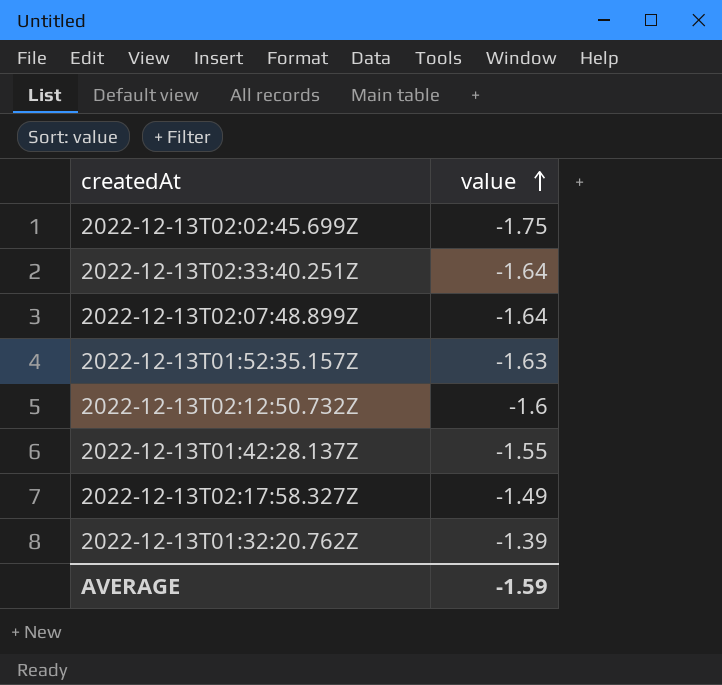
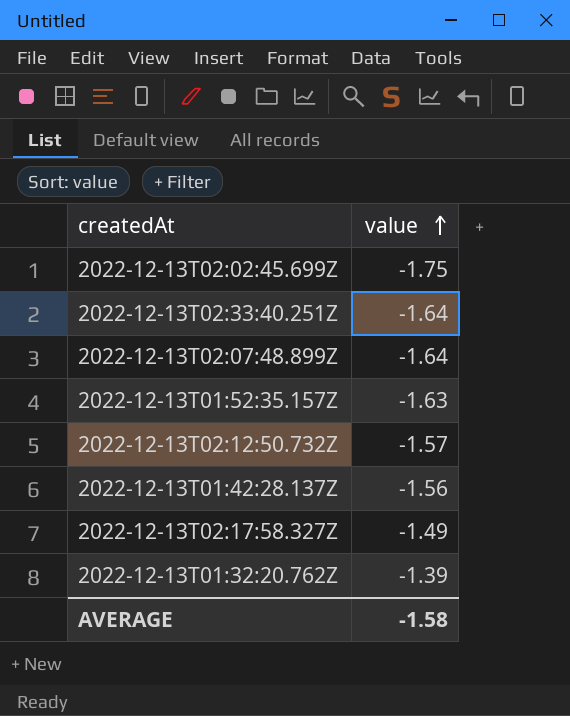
2022-12-13T02:12:50.732Z | value: -1.6 -> -1.57
2022-12-13T01:42:28.137Z | value: -1.55 -> -1.56
AVERAGE | value: -1.59 -> -1.58

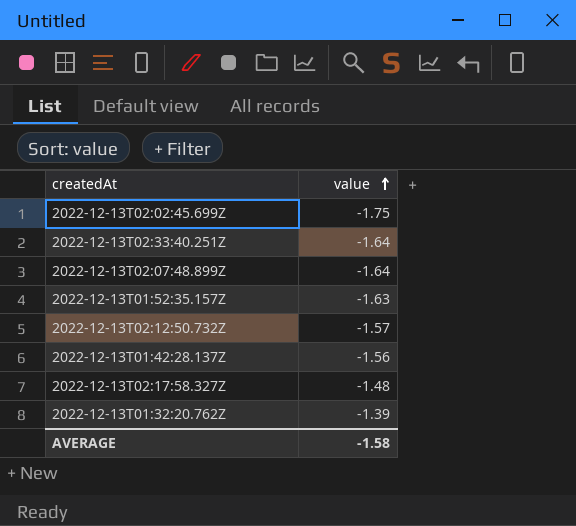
2022-12-13T02:17:58.327Z | value: -1.49 -> -1.48

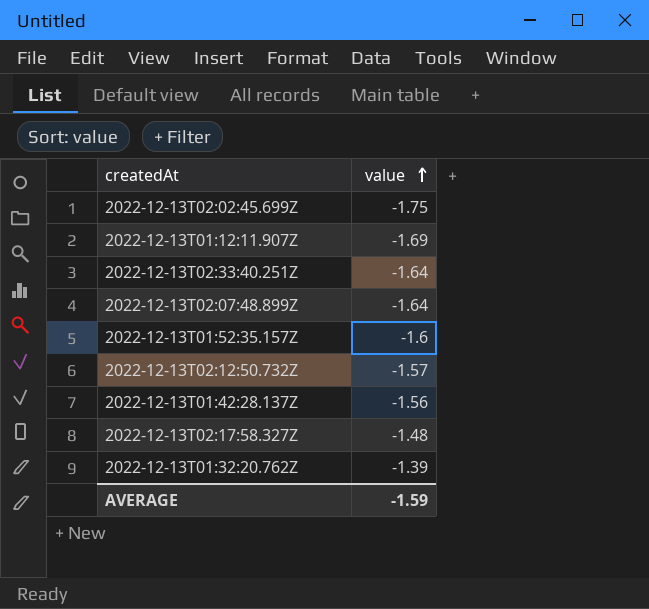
row 2022-12-13T01:12:11.907Z: none -> -1.69
2022-12-13T01:52:35.157Z | value: -1.63 -> -1.6
AVERAGE | value: -1.58 -> -1.59

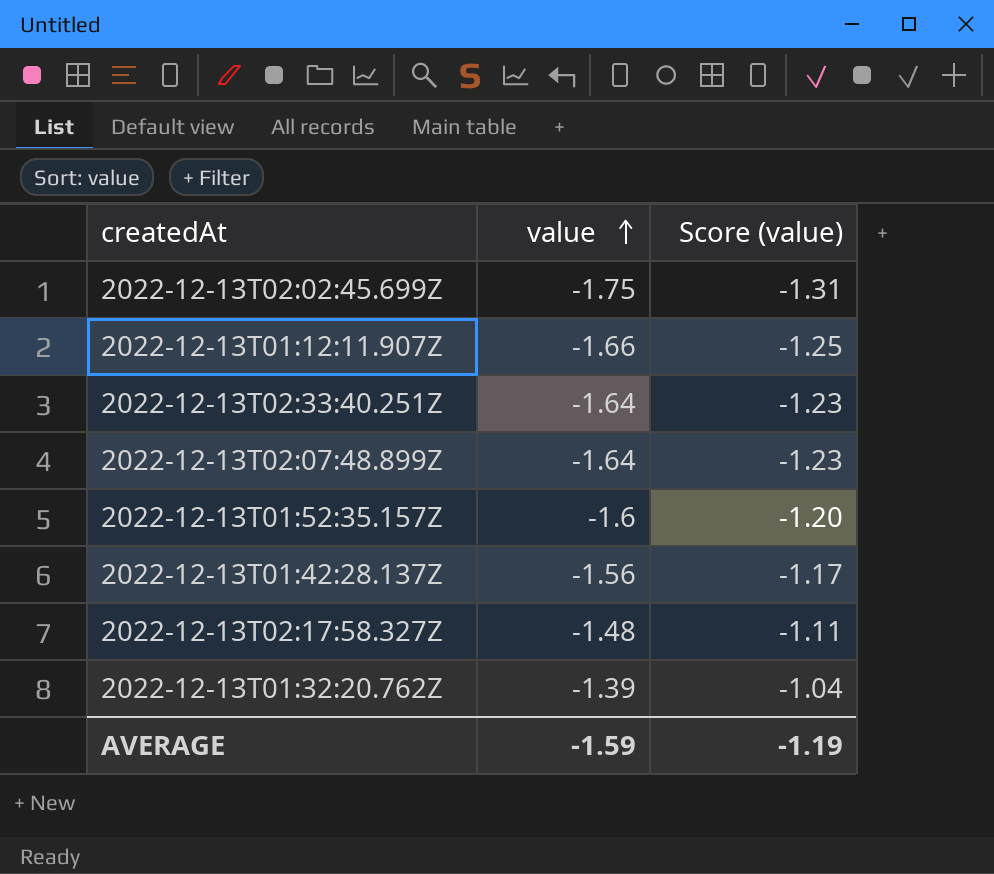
column Score (value) | formula: none -> [value] * 0.75
row 2022-12-13T02:12:50.732Z: -1.57 -> none
2022-12-13T01:12:11.907Z | value: -1.69 -> -1.66

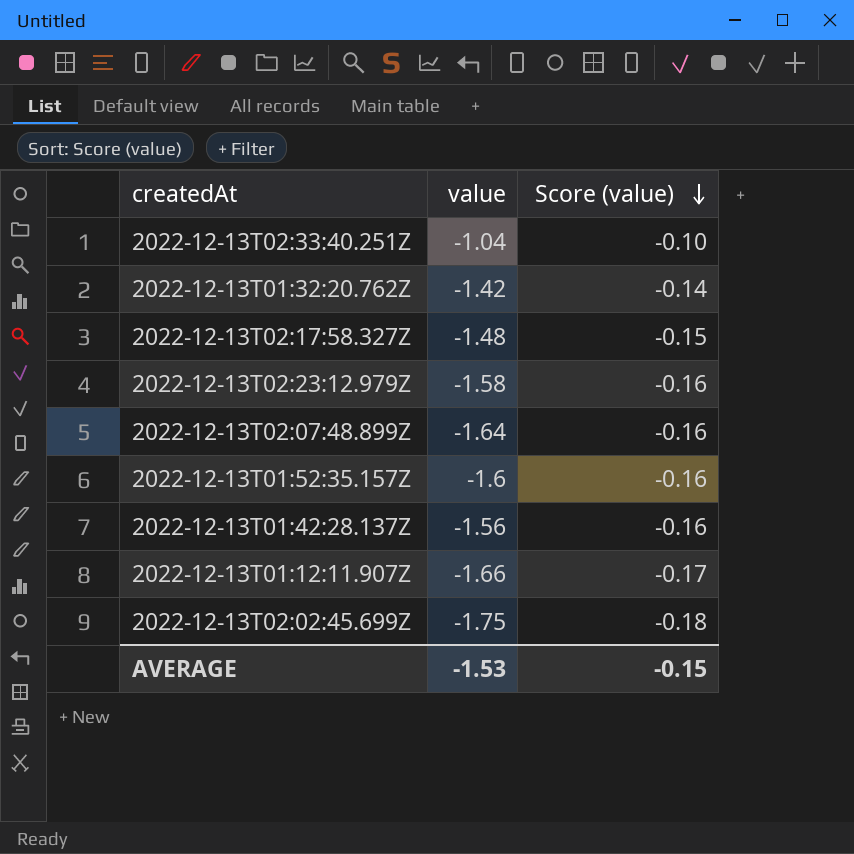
row order: value ascending -> Score (value) descending
column Score (value) | formula: [value] * 0.75 -> [value] * 0.1
2022-12-13T02:33:40.251Z | value: -1.64 -> -1.04
2022-12-13T01:32:20.762Z | value: -1.39 -> -1.42
row 2022-12-13T02:23:12.979Z: none -> -1.58 | -0.16
AVERAGE | value: -1.59 -> -1.53
AVERAGE | Score (value): -1.19 -> -0.15

